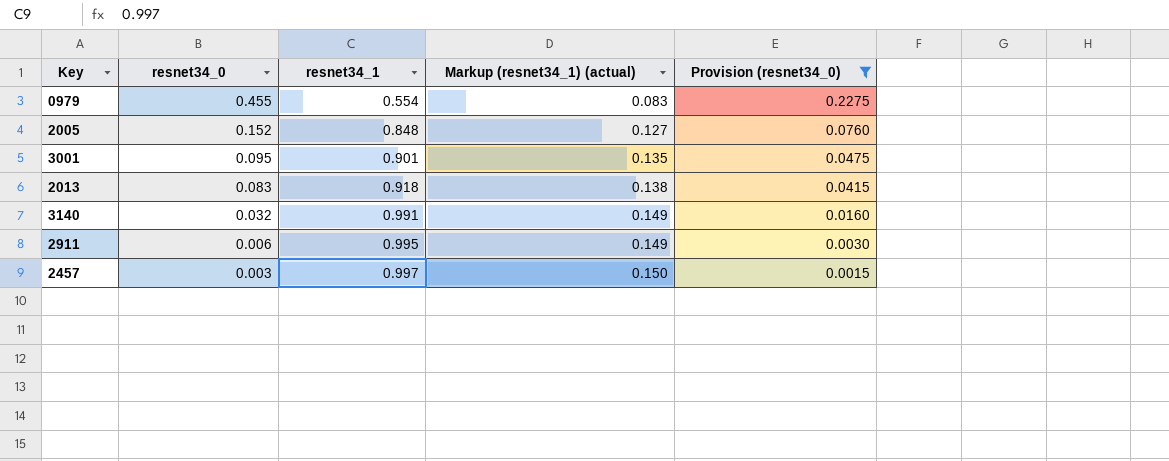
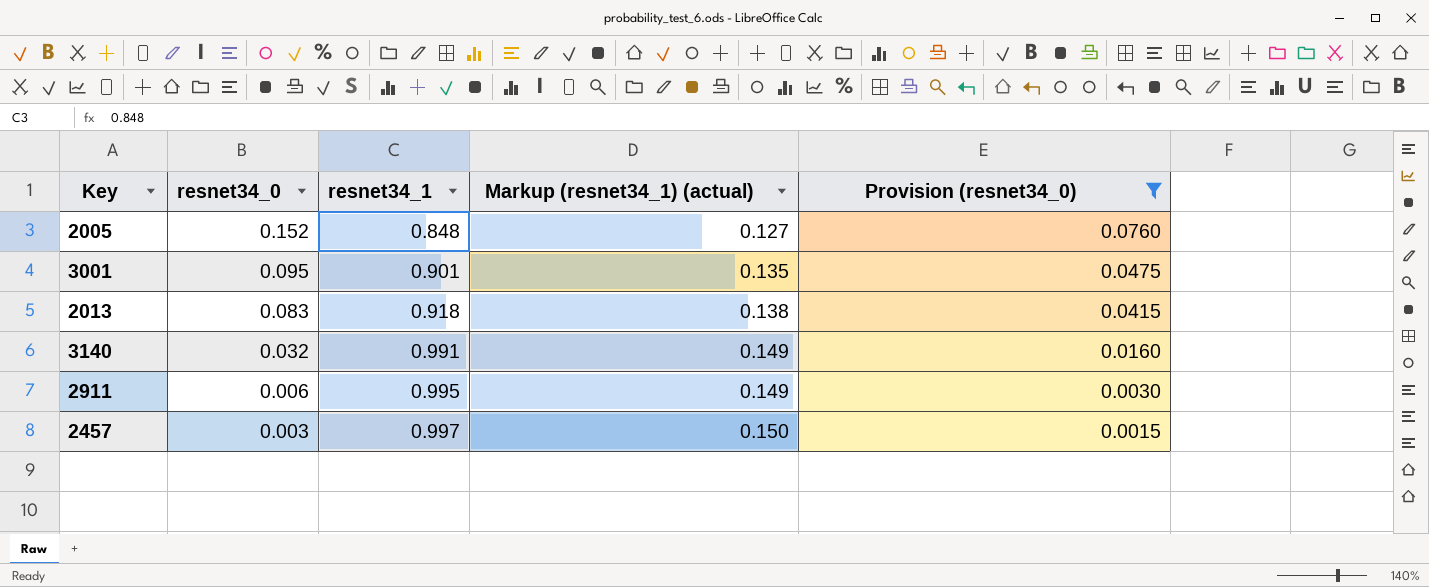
row 0979: 0.455 | 0.554 | 0.083 | 0.2275 -> none

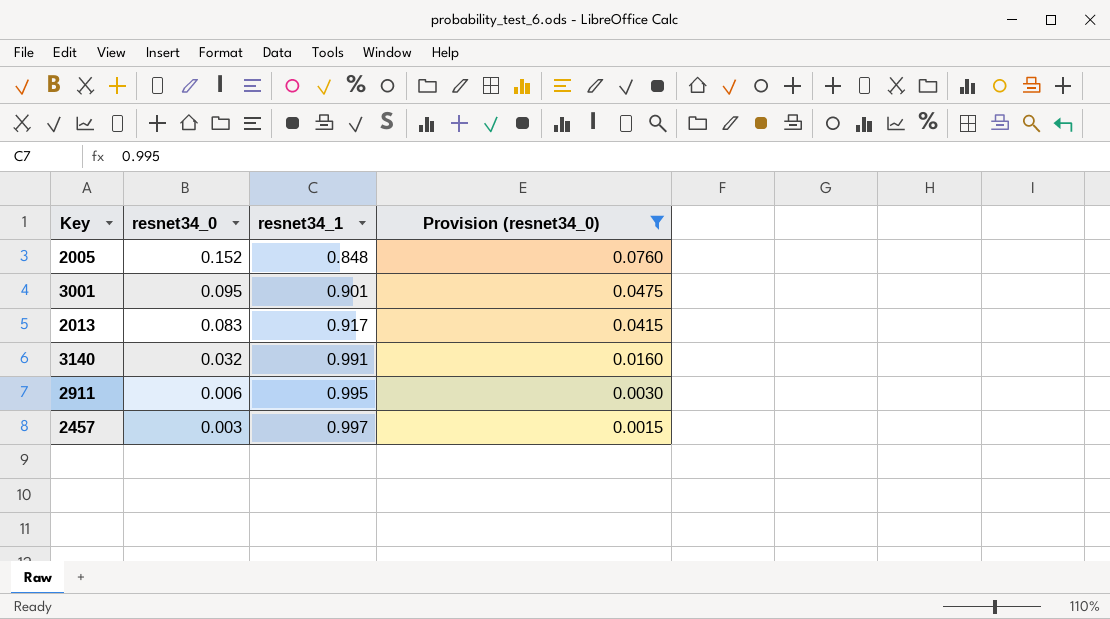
column Markup (resnet34_1) (actual) | formula: [resnet34_1] * 0.15 -> none
2013 | resnet34_1: 0.918 -> 0.917

